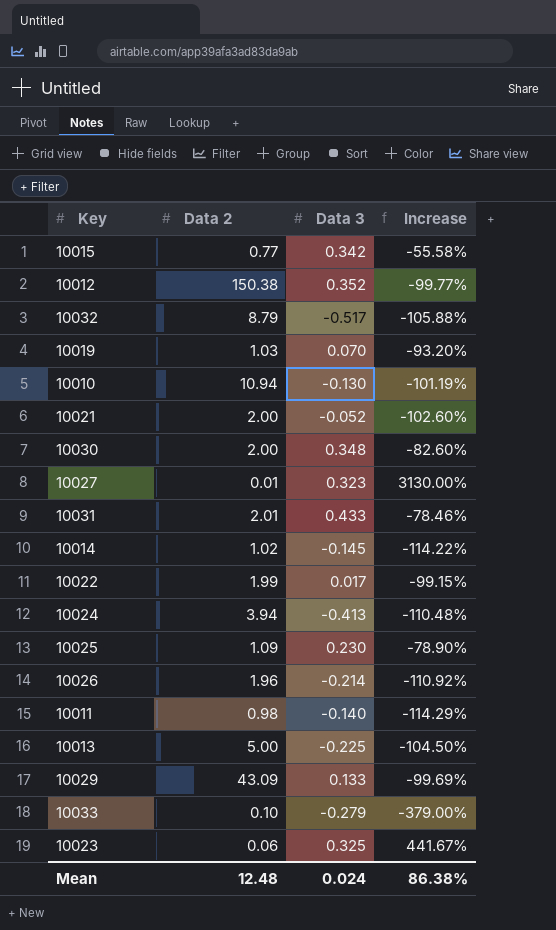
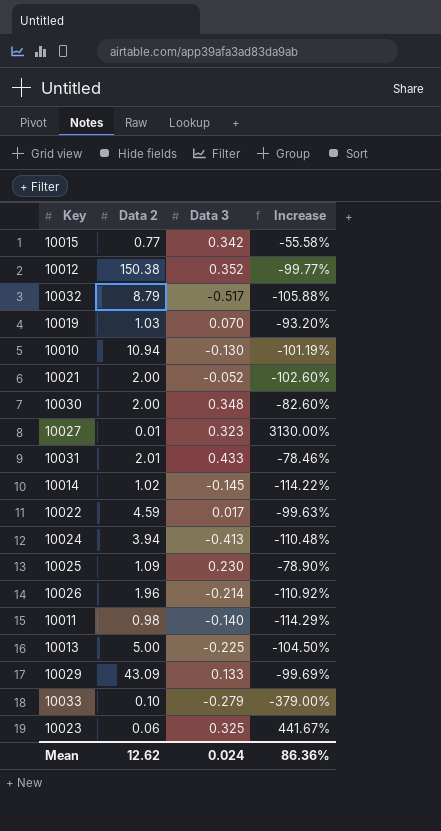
10022 | Data 2: 1.99 -> 4.59
10022 | Increase: -99.15% -> -99.63%
Mean | Data 2: 12.48 -> 12.62
Mean | Increase: 86.38% -> 86.36%

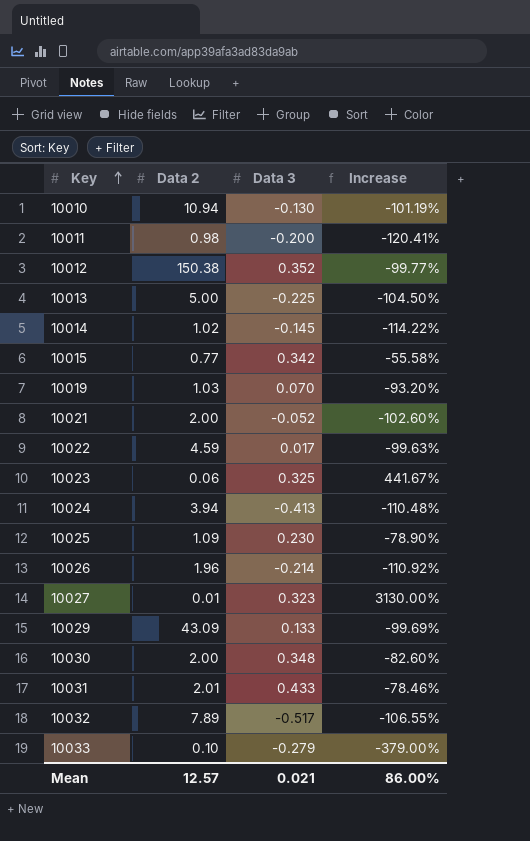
row order: none -> Key ascending
10011 | Data 3: -0.140 -> -0.200
10011 | Increase: -114.29% -> -120.41%
10032 | Data 2: 8.79 -> 7.89
10032 | Increase: -105.88% -> -106.55%
Mean | Data 2: 12.62 -> 12.57
Mean | Data 3: 0.024 -> 0.021
Mean | Increase: 86.36% -> 86.00%

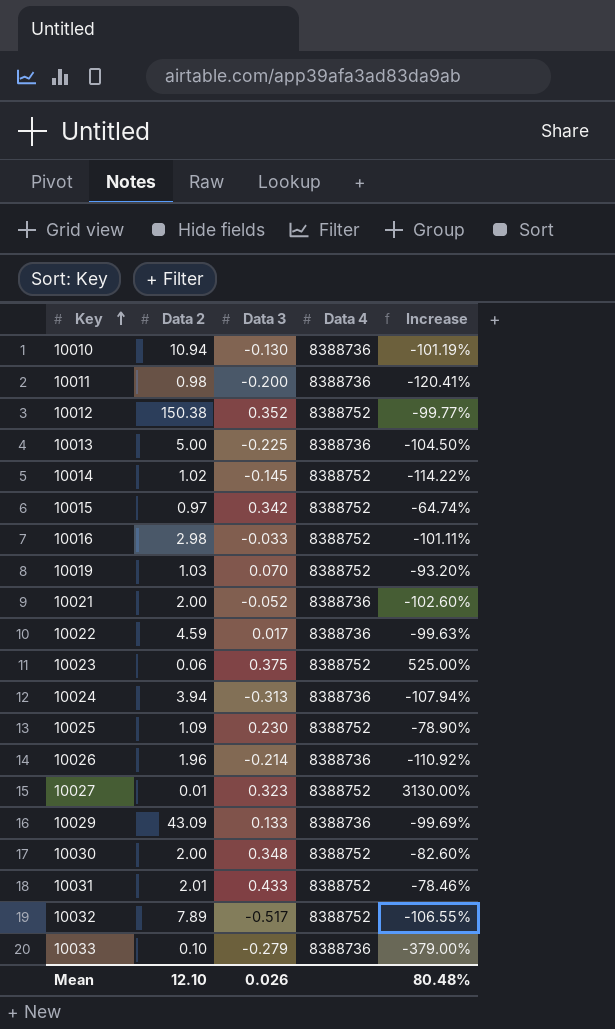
column Data 4 | position: none -> 4
10015 | Data 2: 0.77 -> 0.97
10015 | Increase: -55.58% -> -64.74%
row 10016: none -> 2.98 | -0.033 | 8388752 | -101.11%
10023 | Data 3: 0.325 -> 0.375
10023 | Increase: 441.67% -> 525.00%
10024 | Data 3: -0.413 -> -0.313
10024 | Increase: -110.48% -> -107.94%
Mean | Data 2: 12.57 -> 12.10
Mean | Data 3: 0.021 -> 0.026
Mean | Increase: 86.00% -> 80.48%

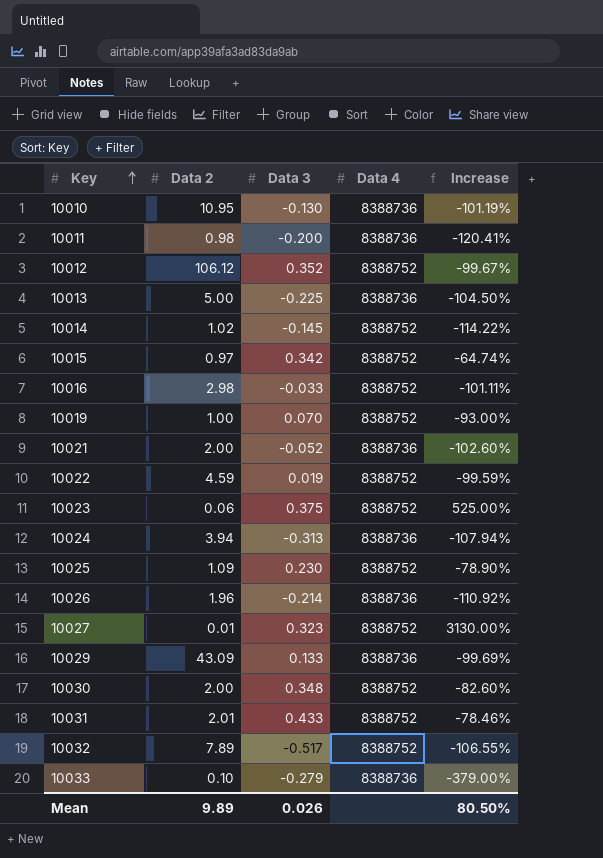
10010 | Data 2: 10.94 -> 10.95
10012 | Data 2: 150.38 -> 106.12
10012 | Increase: -99.77% -> -99.67%
10019 | Data 2: 1.03 -> 1.00
10019 | Increase: -93.20% -> -93.00%
10022 | Data 3: 0.017 -> 0.019
10022 | Data 4: 8388736 -> 8388752
10022 | Increase: -99.63% -> -99.59%
Mean | Data 2: 12.10 -> 9.89
Mean | Increase: 80.48% -> 80.50%

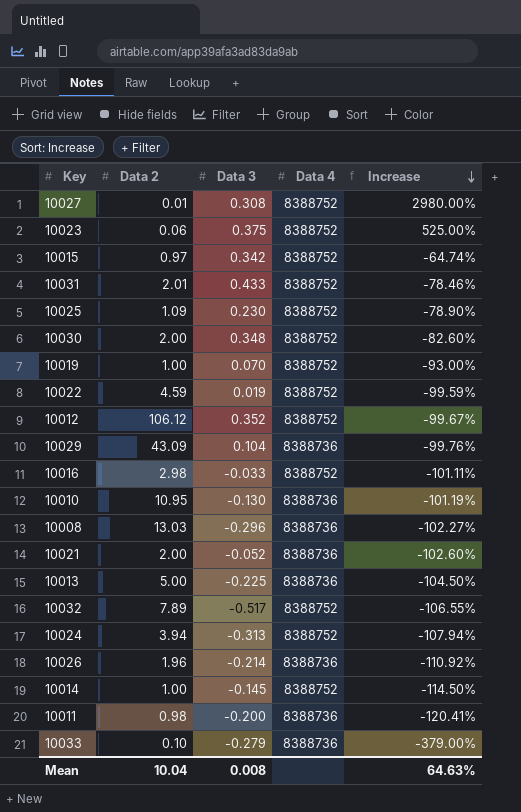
row order: Key ascending -> Increase descending
10027 | Data 3: 0.323 -> 0.308
10027 | Increase: 3130.00% -> 2980.00%
10029 | Data 3: 0.133 -> 0.104
10029 | Increase: -99.69% -> -99.76%
row 10008: none -> 13.03 | -0.296 | 8388736 | -102.27%
10024 | Data 4: 8388736 -> 8388752
10014 | Data 2: 1.02 -> 1.00
10014 | Increase: -114.22% -> -114.50%
Mean | Data 2: 9.89 -> 10.04
Mean | Data 3: 0.026 -> 0.008
Mean | Increase: 80.50% -> 64.63%

